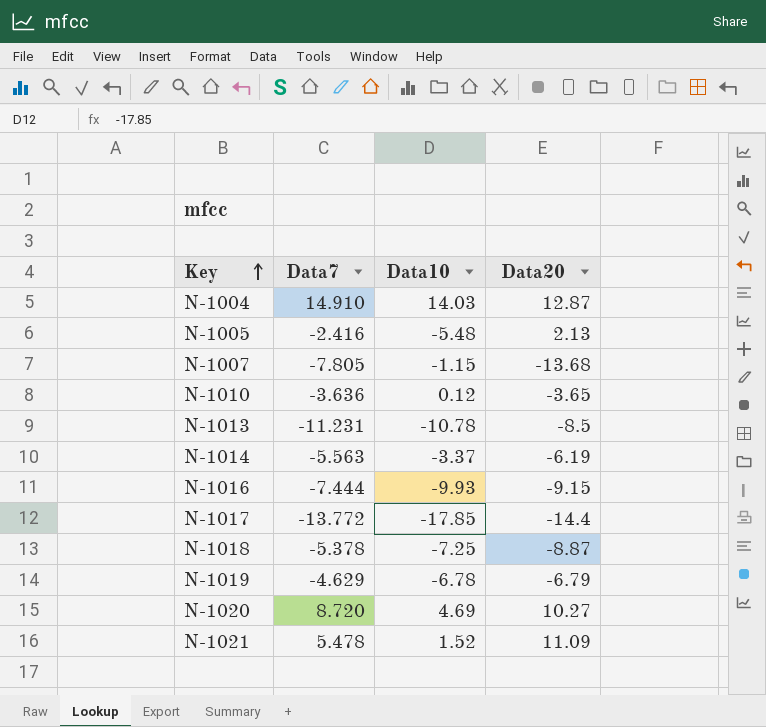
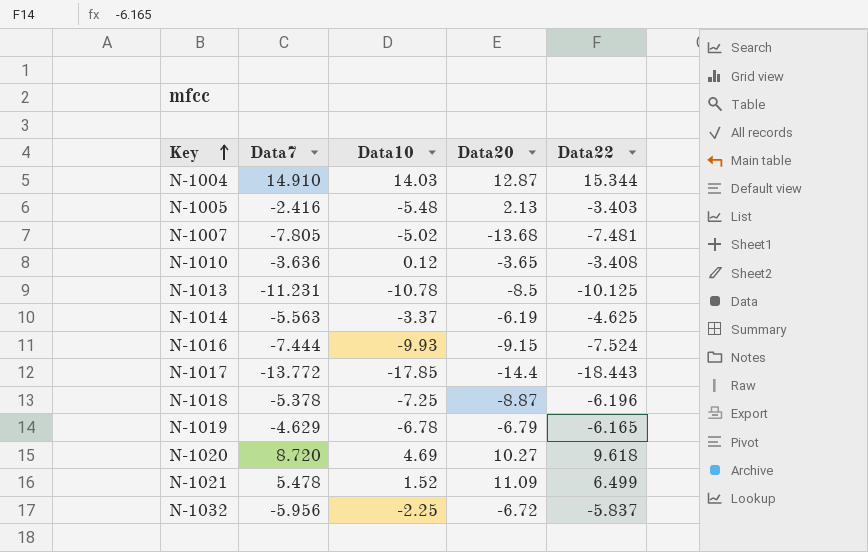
column Data22 | position: none -> 5
N-1007 | Data10: -1.15 -> -5.02
row N-1032: none -> -5.956 | -2.25 | -6.72 | -5.837

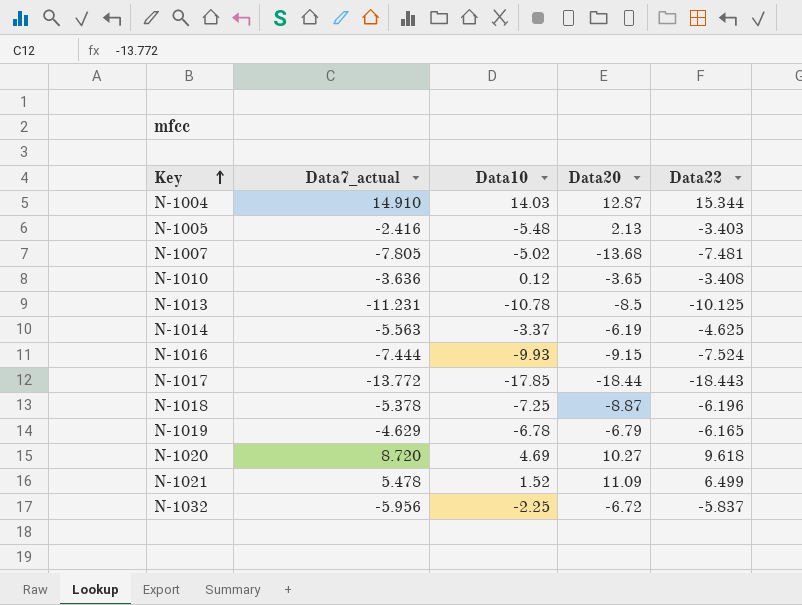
column name: Data7 -> Data7_actual
N-1017 | Data20: -14.4 -> -18.44

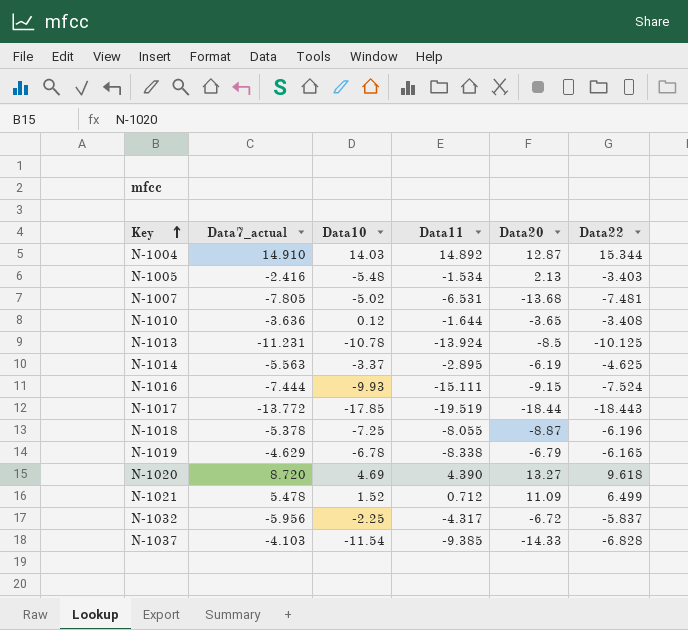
column Data11 | position: none -> 4
N-1020 | Data20: 10.27 -> 13.27
row N-1037: none -> -4.103 | -11.54 | -9.385 | -14.33 | -6.828

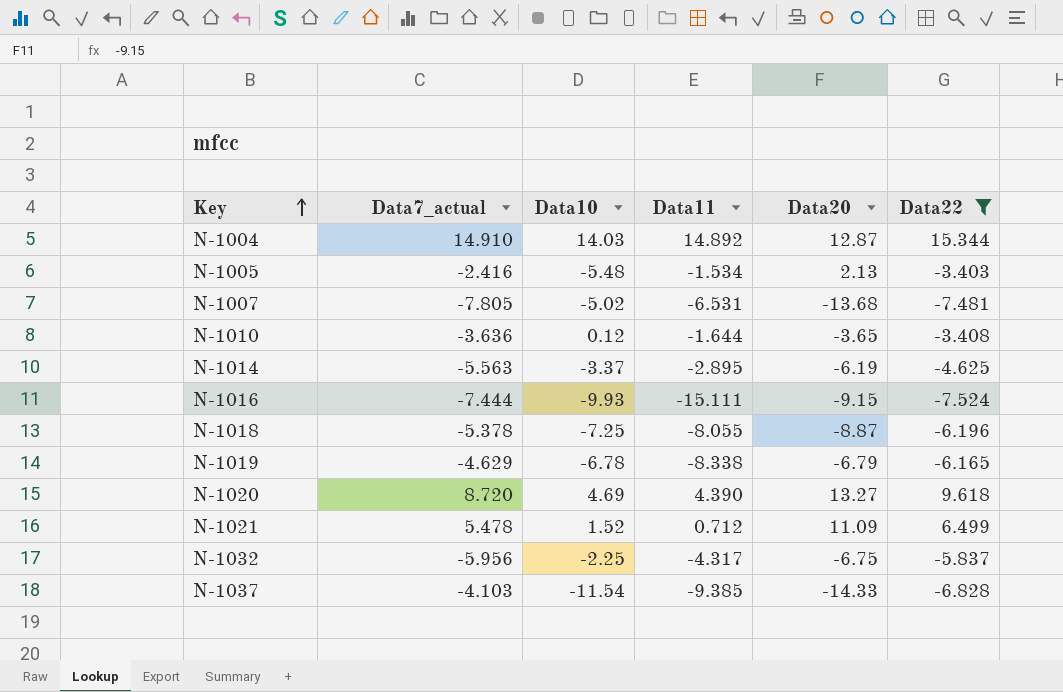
filter: none -> Data22 >= -7.524
N-1032 | Data20: -6.72 -> -6.75

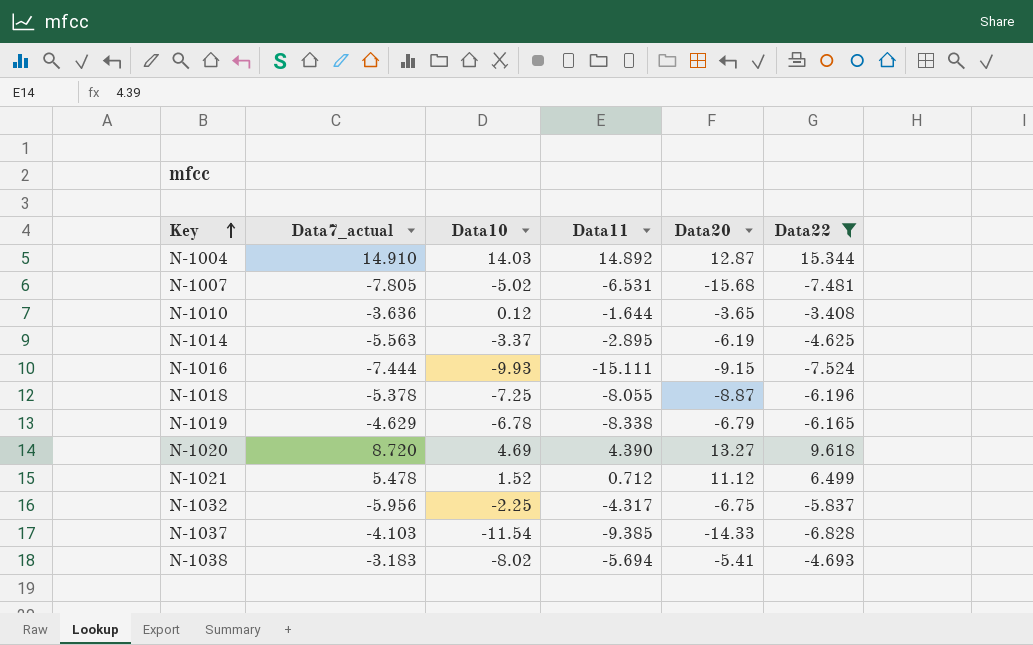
row N-1005: -2.416 | -5.48 | -1.534 | 2.13 | -3.403 -> none
N-1007 | Data20: -13.68 -> -15.68
N-1021 | Data20: 11.09 -> 11.12
row N-1038: none -> -3.183 | -8.02 | -5.694 | -5.41 | -4.693

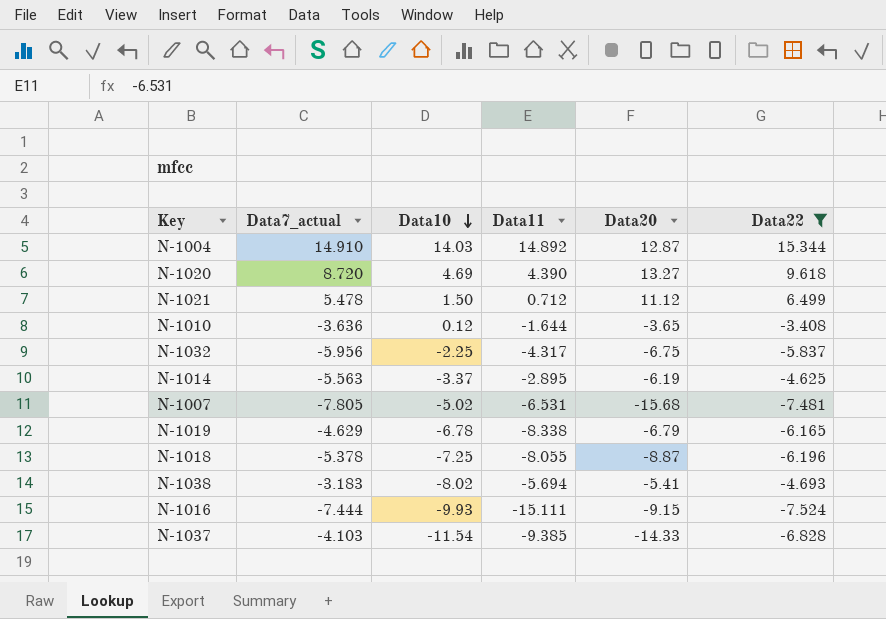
row order: Key ascending -> Data10 descending
N-1021 | Data10: 1.52 -> 1.50

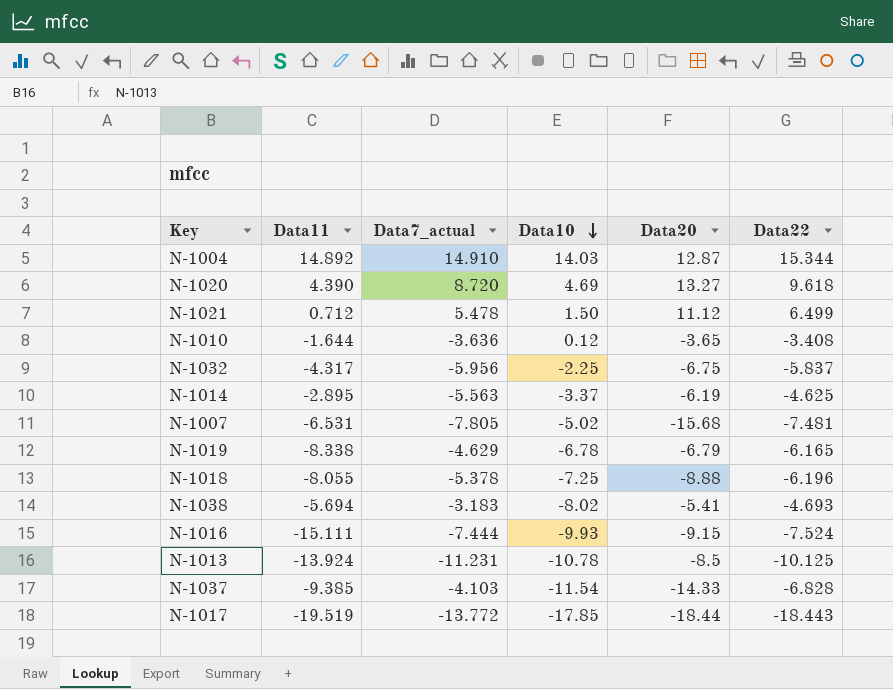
filter: Data22 >= -7.524 -> none
column Data11 | position: 4 -> 2
N-1018 | Data20: -8.87 -> -8.88

